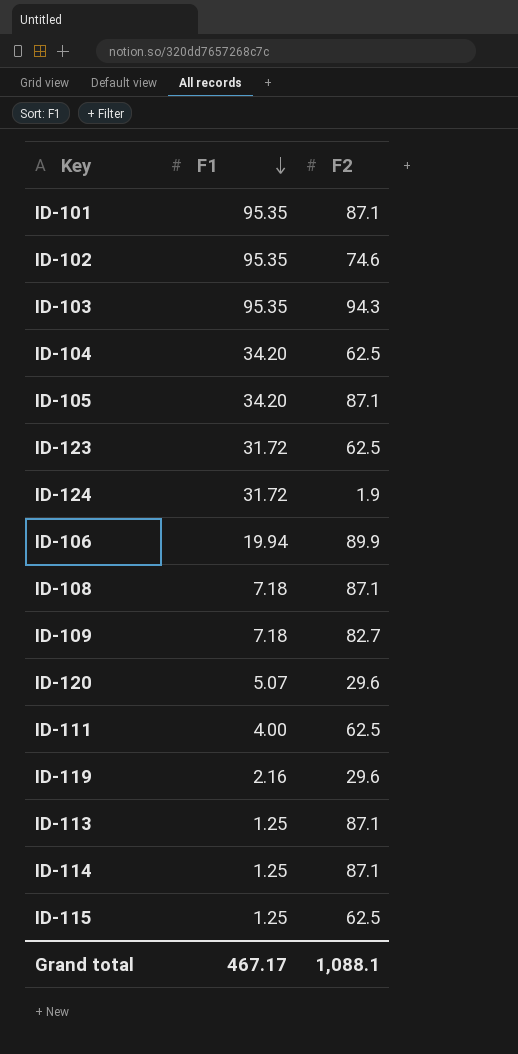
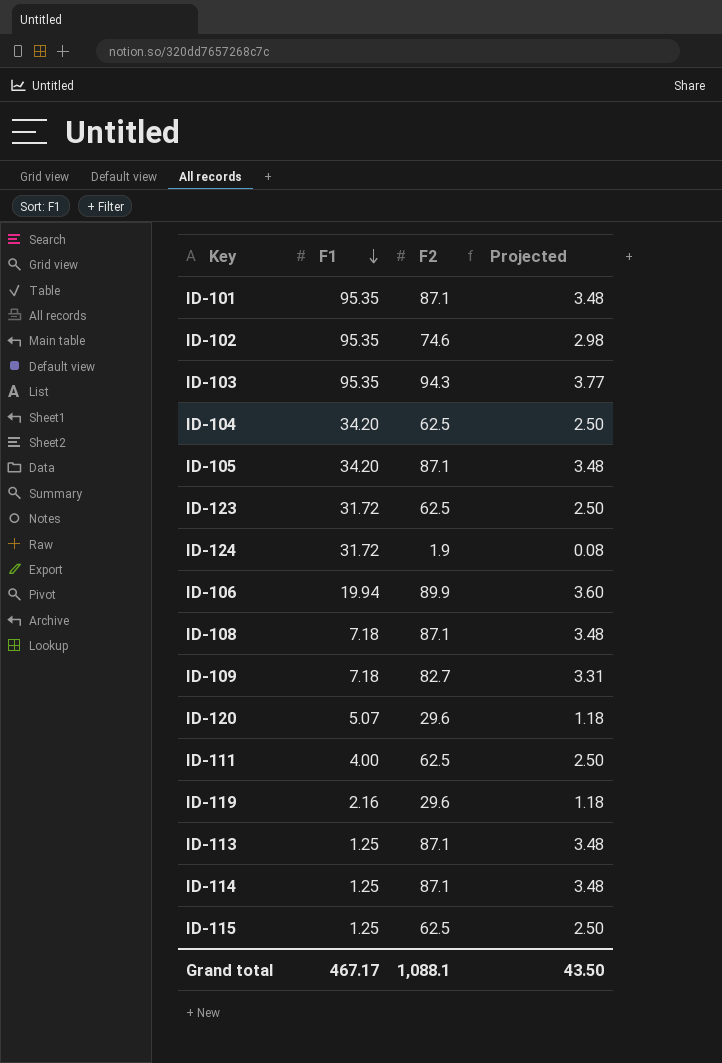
column Projected | formula: none -> [F2] * 0.04

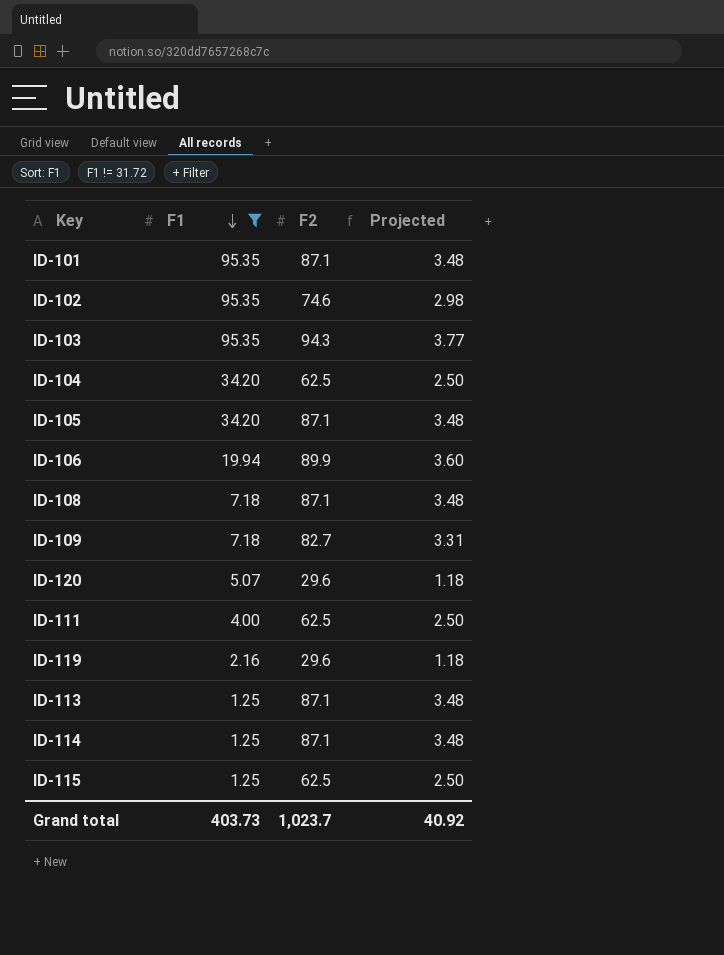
filter: none -> F1 != 31.72
Grand total | F1: 467.17 -> 403.73
Grand total | F2: 1,088.1 -> 1,023.7
Grand total | Projected: 43.50 -> 40.92

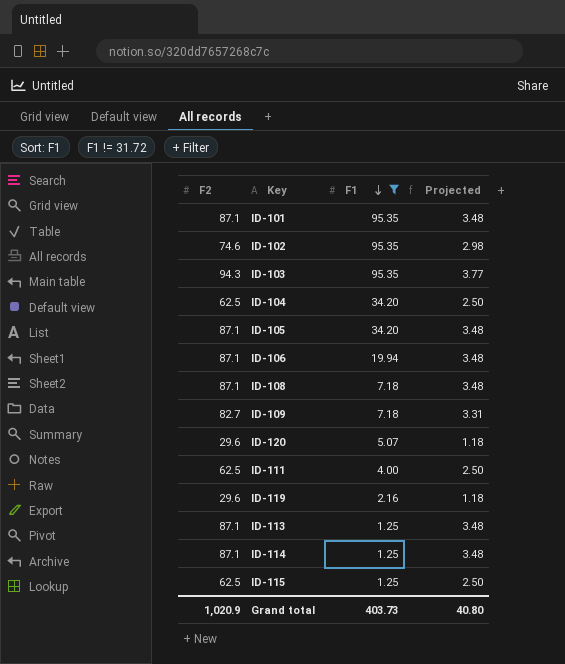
column F2 | position: 3 -> 1
ID-106 | F2: 89.9 -> 87.1
ID-106 | Projected: 3.60 -> 3.48
Grand total | F2: 1,023.7 -> 1,020.9
Grand total | Projected: 40.92 -> 40.80

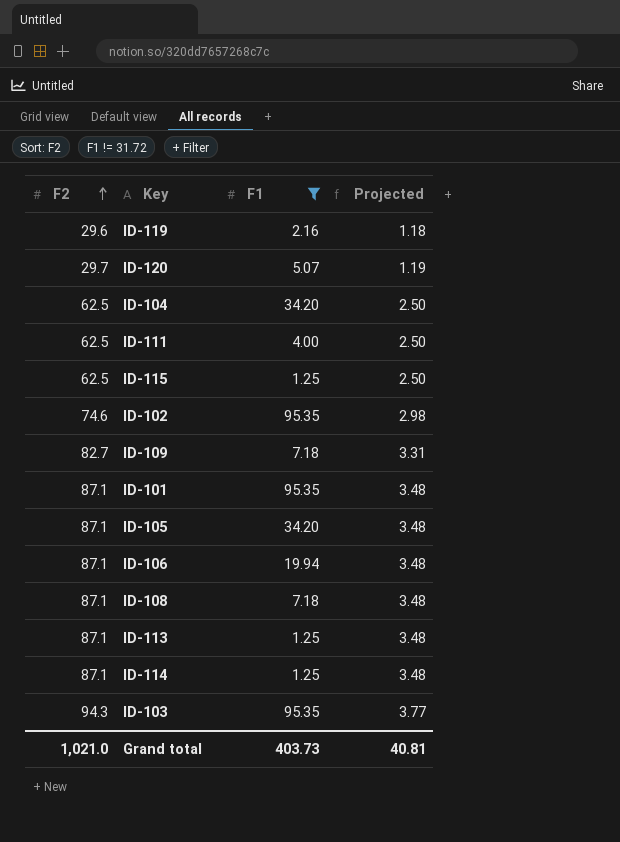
row order: F1 descending -> F2 ascending
ID-120 | F2: 29.6 -> 29.7
ID-120 | Projected: 1.18 -> 1.19
Grand total | F2: 1,020.9 -> 1,021.0
Grand total | Projected: 40.80 -> 40.81

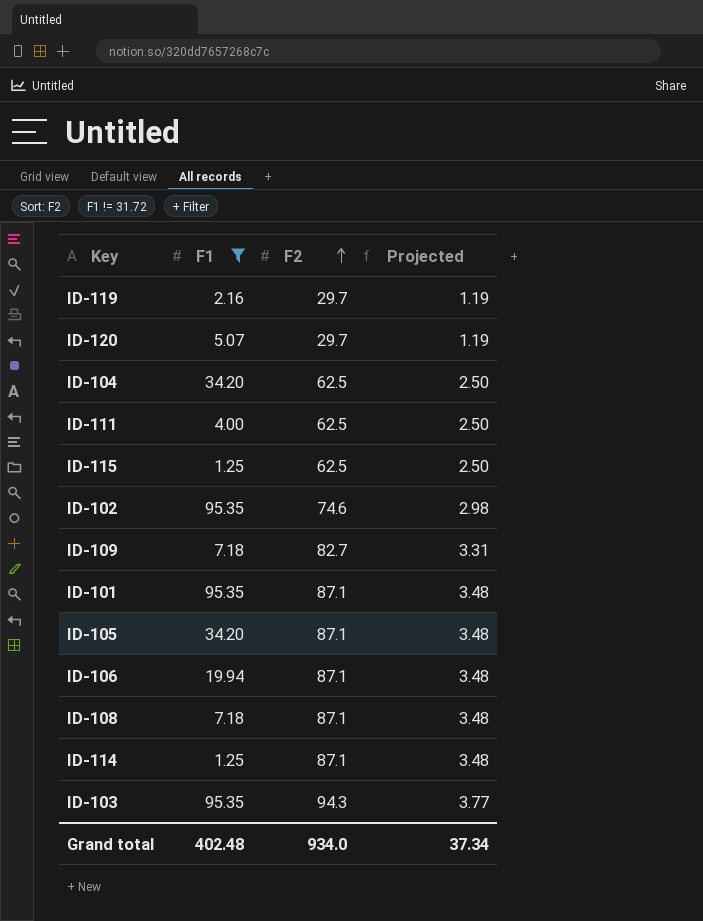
column F2 | position: 1 -> 3
row ID-113: 87.1 | 1.25 | 3.48 -> none
ID-119 | F2: 29.6 -> 29.7
ID-119 | Projected: 1.18 -> 1.19
Grand total | F1: 403.73 -> 402.48
Grand total | F2: 1,021.0 -> 934.0
Grand total | Projected: 40.81 -> 37.34

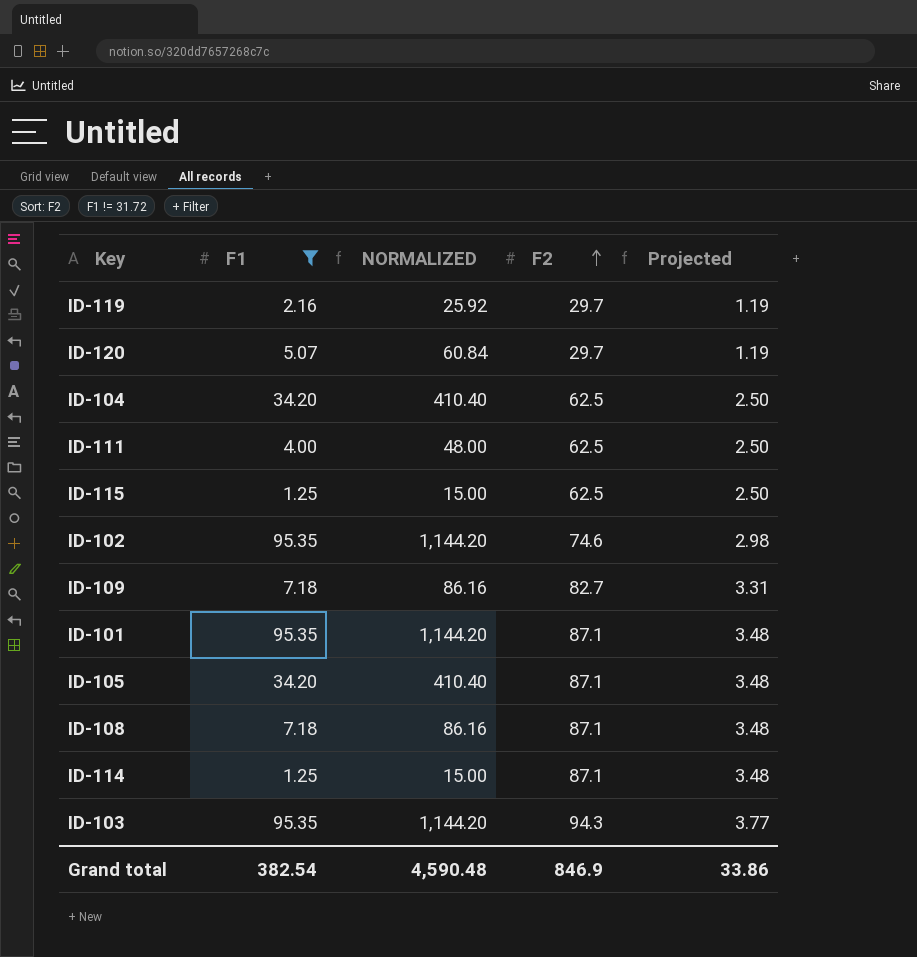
column NORMALIZED | formula: none -> [F1] * 12
row ID-106: 19.94 | 87.1 | 3.48 -> none
Grand total | F1: 402.48 -> 382.54
Grand total | F2: 934.0 -> 846.9
Grand total | Projected: 37.34 -> 33.86

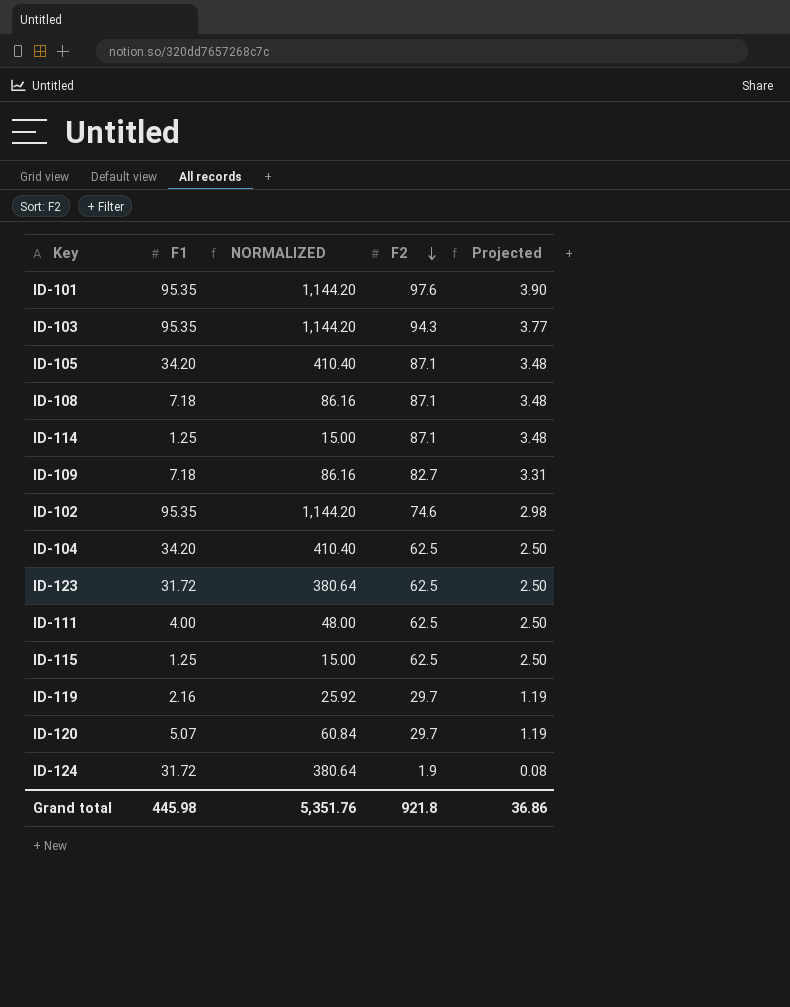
filter: F1 != 31.72 -> none
row order: F2 ascending -> F2 descending
ID-101 | F2: 87.1 -> 97.6
ID-101 | Projected: 3.48 -> 3.90
Grand total | F1: 382.54 -> 445.98
Grand total | NORMALIZED: 4,590.48 -> 5,351.76
Grand total | F2: 846.9 -> 921.8
Grand total | Projected: 33.86 -> 36.86

